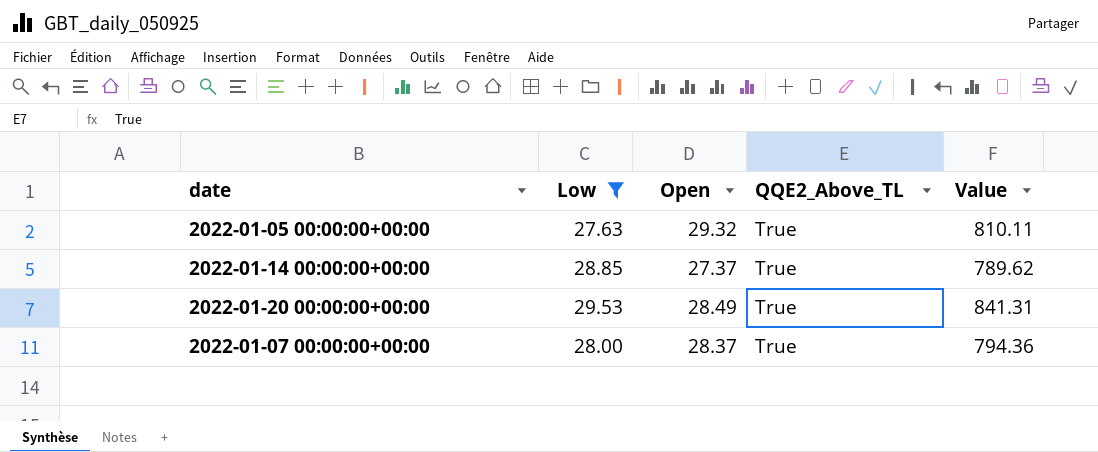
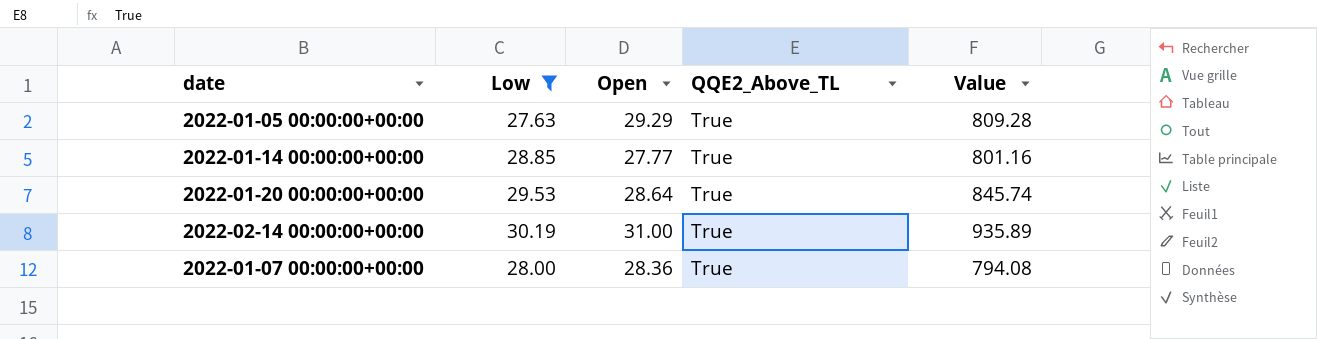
2022-01-05 00:00:00+00:00 | Open: 29.32 -> 29.29
2022-01-05 00:00:00+00:00 | Value: 810.11 -> 809.28
2022-01-14 00:00:00+00:00 | Open: 27.37 -> 27.77
2022-01-14 00:00:00+00:00 | Value: 789.62 -> 801.16
2022-01-20 00:00:00+00:00 | Open: 28.49 -> 28.64
2022-01-20 00:00:00+00:00 | Value: 841.31 -> 845.74
row 2022-02-14 00:00:00+00:00: none -> 30.19 | 31.00 | True | 935.89
2022-01-07 00:00:00+00:00 | Open: 28.37 -> 28.36
2022-01-07 00:00:00+00:00 | Value: 794.36 -> 794.08

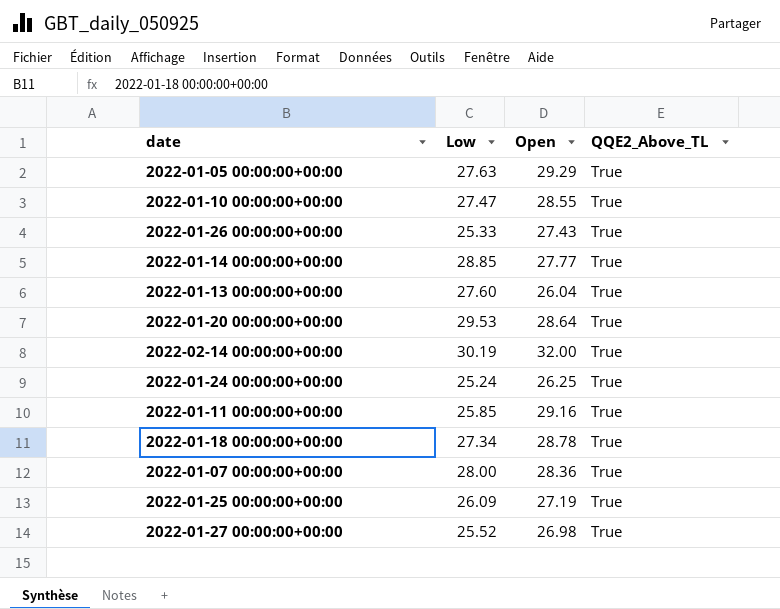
filter: Low >= 27.63 -> none
column Value | formula: [Low] * [Open] -> none
2022-02-14 00:00:00+00:00 | Open: 31.00 -> 32.00

